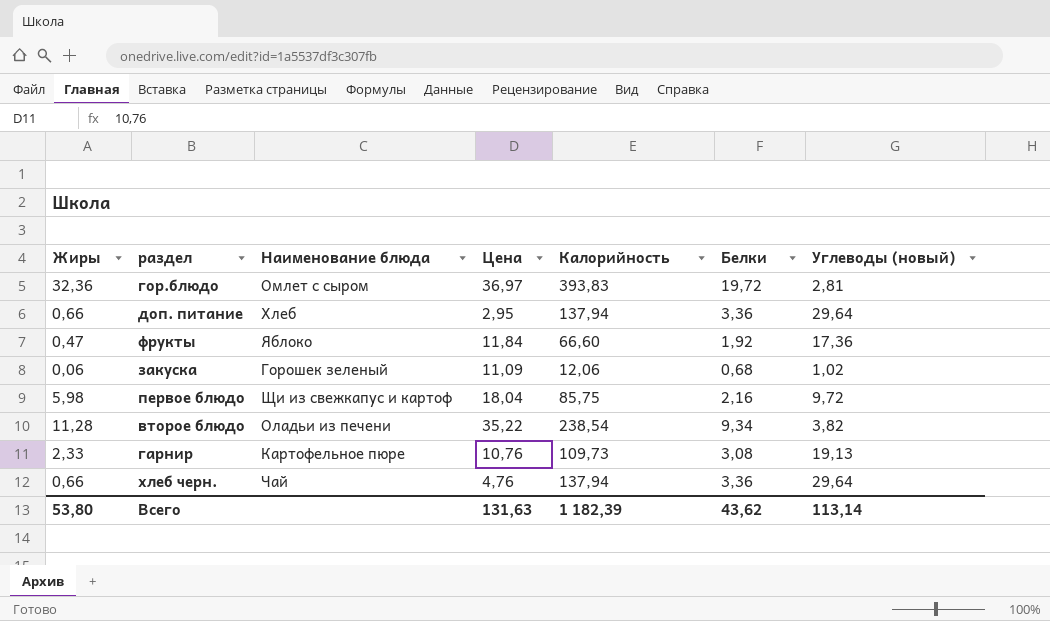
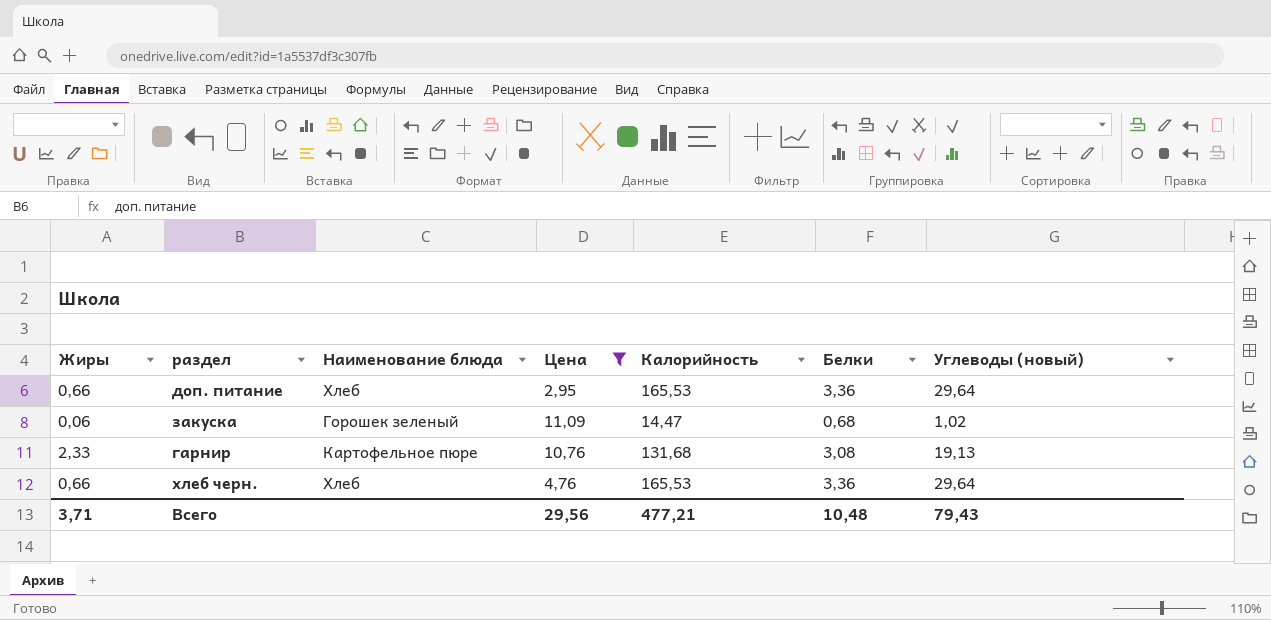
filter: none -> Цена <= 11,09
доп. питание | Калорийность: 137,94 -> 165,53
закуска | Калорийность: 12,06 -> 14,47
гарнир | Калорийность: 109,73 -> 131,68
хлеб черн. | Наименование блюда: Чай -> Хлеб
хлеб черн. | Калорийность: 137,94 -> 165,53
Всего | Жиры: 53,80 -> 3,71
Всего | Цена: 131,63 -> 29,56
Всего | Калорийность: 1 182,39 -> 477,21
Всего | Белки: 43,62 -> 10,48
Всего | Углеводы (новый): 113,14 -> 79,43

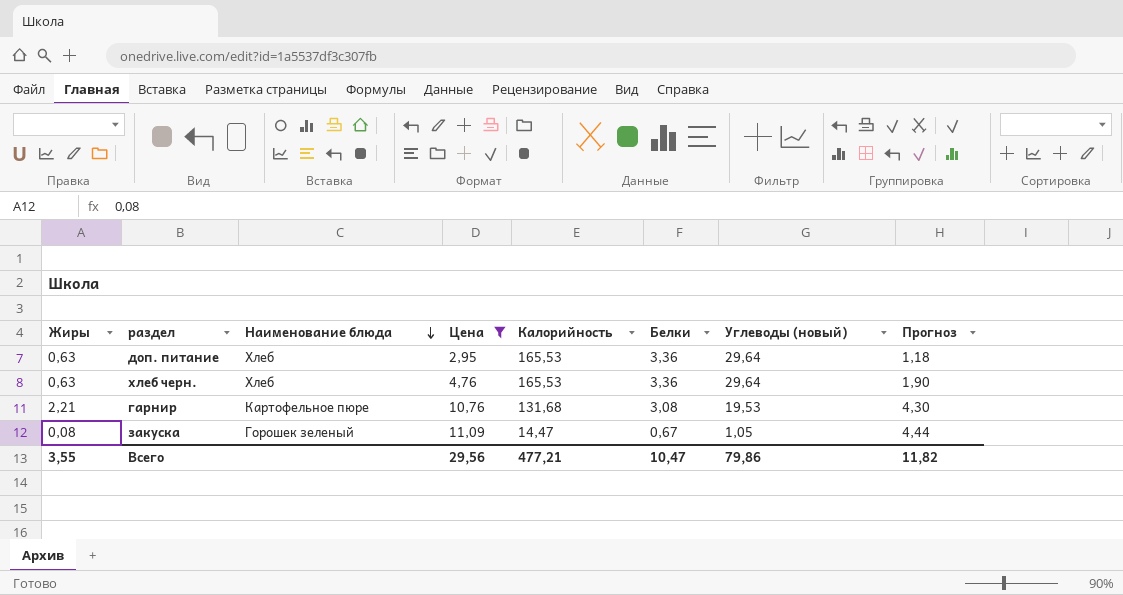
row order: none -> Наименование блюда descending
column Прогноз | formula: none -> [Цена] * 0,4
доп. питание | Жиры: 0,66 -> 0,63
хлеб черн. | Жиры: 0,66 -> 0,63
гарнир | Жиры: 2,33 -> 2,21
гарнир | Углеводы (новый): 19,13 -> 19,53
закуска | Жиры: 0,06 -> 0,08
закуска | Белки: 0,68 -> 0,67
закуска | Углеводы (новый): 1,02 -> 1,05
Всего | Жиры: 3,71 -> 3,55
Всего | Белки: 10,48 -> 10,47
Всего | Углеводы (новый): 79,43 -> 79,86

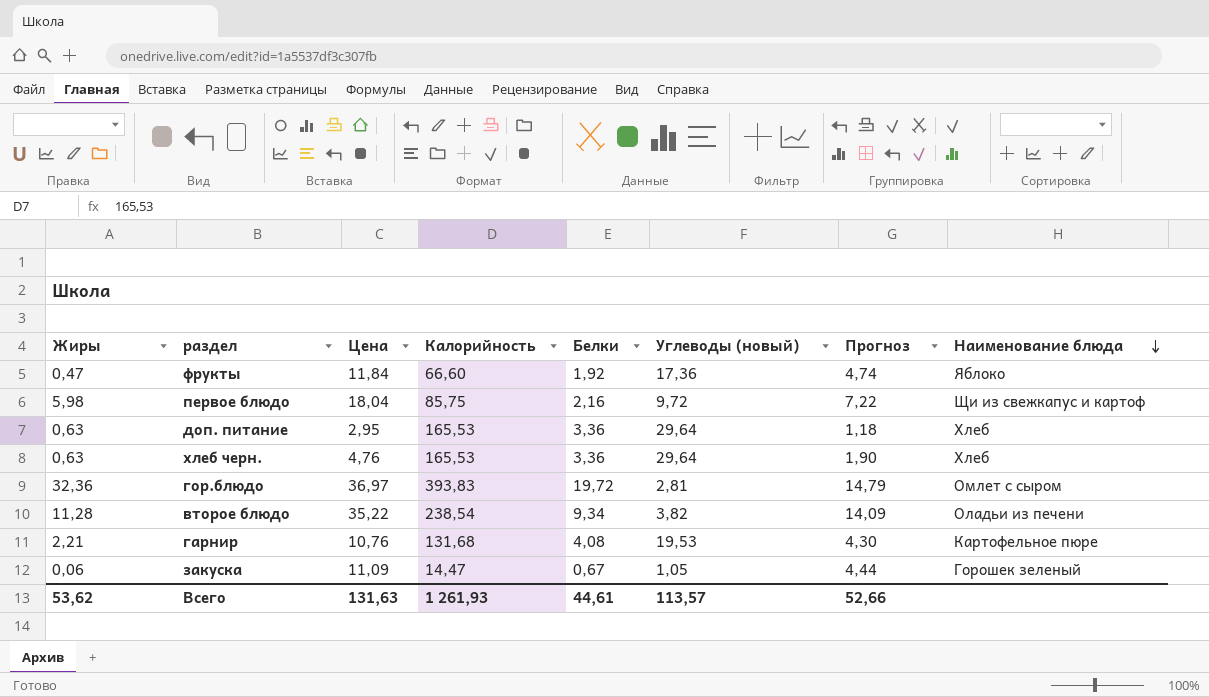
filter: Цена <= 11,09 -> none
column Наименование блюда | position: 3 -> 8
гарнир | Белки: 3,08 -> 4,08
закуска | Жиры: 0,08 -> 0,06
Всего | Жиры: 3,55 -> 53,62
Всего | Цена: 29,56 -> 131,63
Всего | Калорийность: 477,21 -> 1 261,93
Всего | Белки: 10,47 -> 44,61
Всего | Углеводы (новый): 79,86 -> 113,57
Всего | Прогноз: 11,82 -> 52,66

